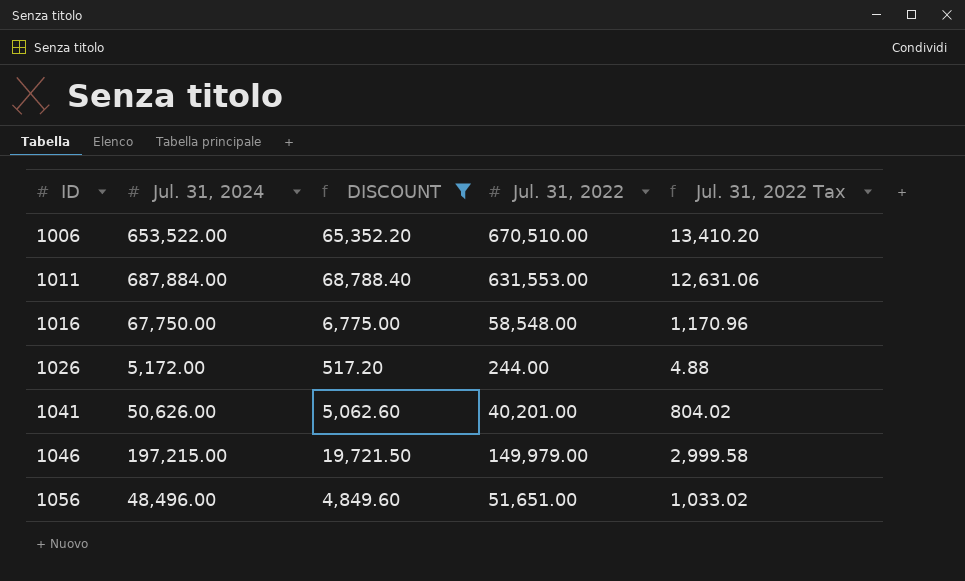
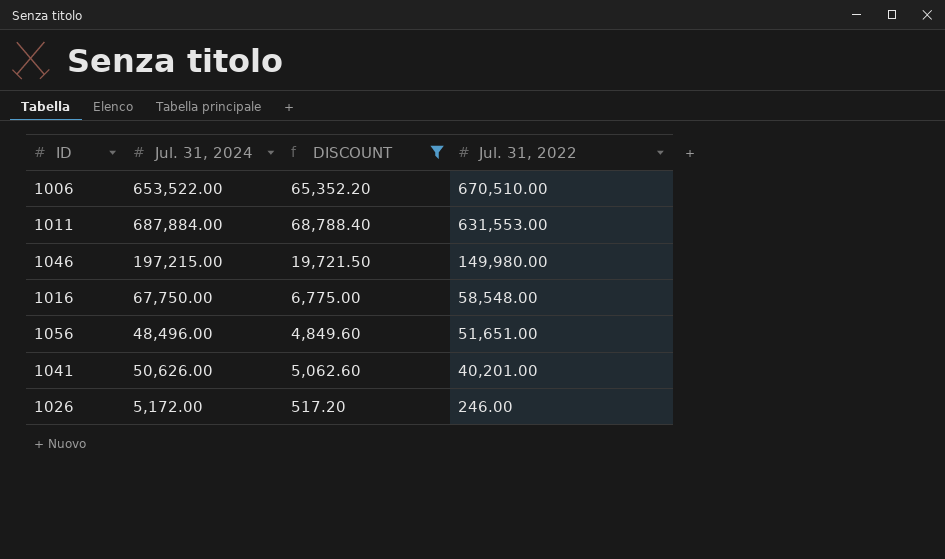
row order: ID ascending -> Jul. 31, 2022 descending
column Jul. 31, 2022 Tax | formula: [Jul. 31, 2022] * 0.02 -> none
1046 | Jul. 31, 2022: 149,979.00 -> 149,980.00
1026 | Jul. 31, 2022: 244.00 -> 246.00

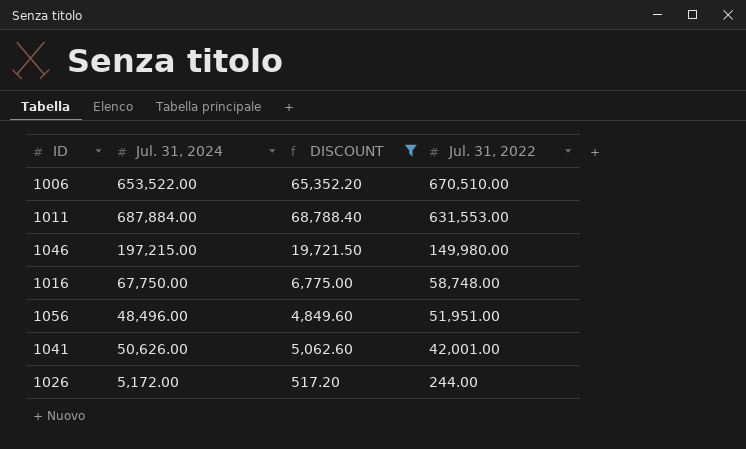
1016 | Jul. 31, 2022: 58,548.00 -> 58,748.00
1056 | Jul. 31, 2022: 51,651.00 -> 51,951.00
1041 | Jul. 31, 2022: 40,201.00 -> 42,001.00
1026 | Jul. 31, 2022: 246.00 -> 244.00

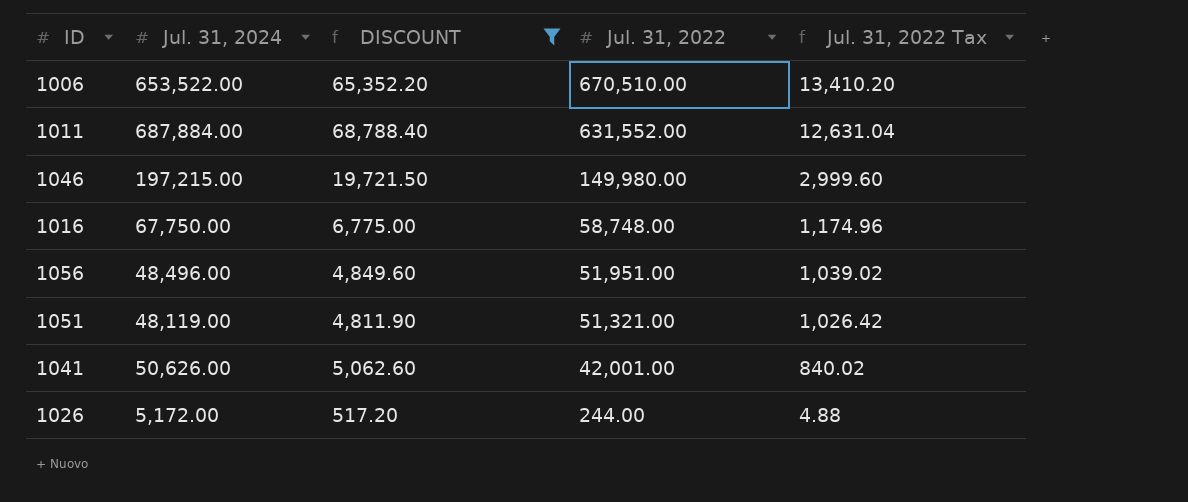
column Jul. 31, 2022 Tax | formula: none -> [Jul. 31, 2022] * 0.02
1011 | Jul. 31, 2022: 631,553.00 -> 631,552.00
row 1051: none -> 48,119.00 | 4,811.90 | 51,321.00 | 1,026.42

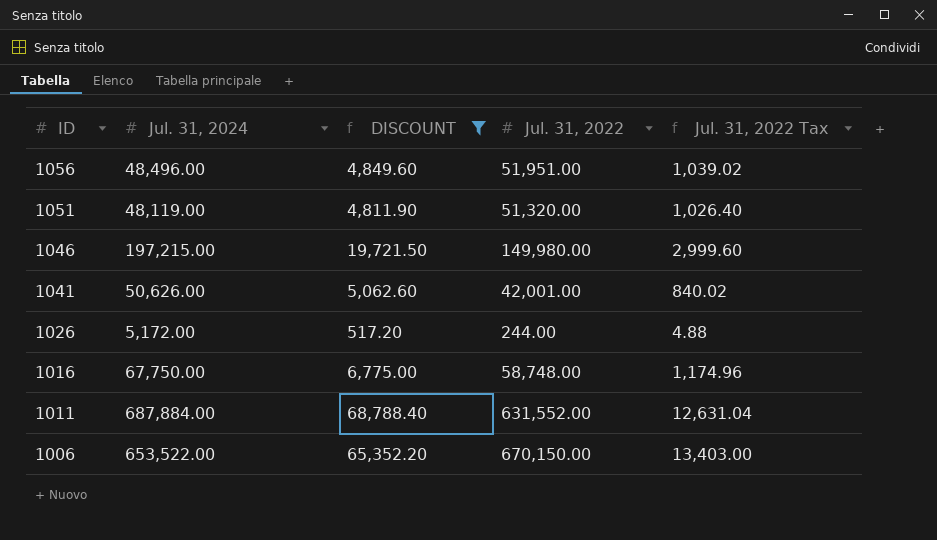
row order: Jul. 31, 2022 descending -> ID descending
1051 | Jul. 31, 2022: 51,321.00 -> 51,320.00
1051 | Jul. 31, 2022 Tax: 1,026.42 -> 1,026.40
1006 | Jul. 31, 2022: 670,510.00 -> 670,150.00
1006 | Jul. 31, 2022 Tax: 13,410.20 -> 13,403.00

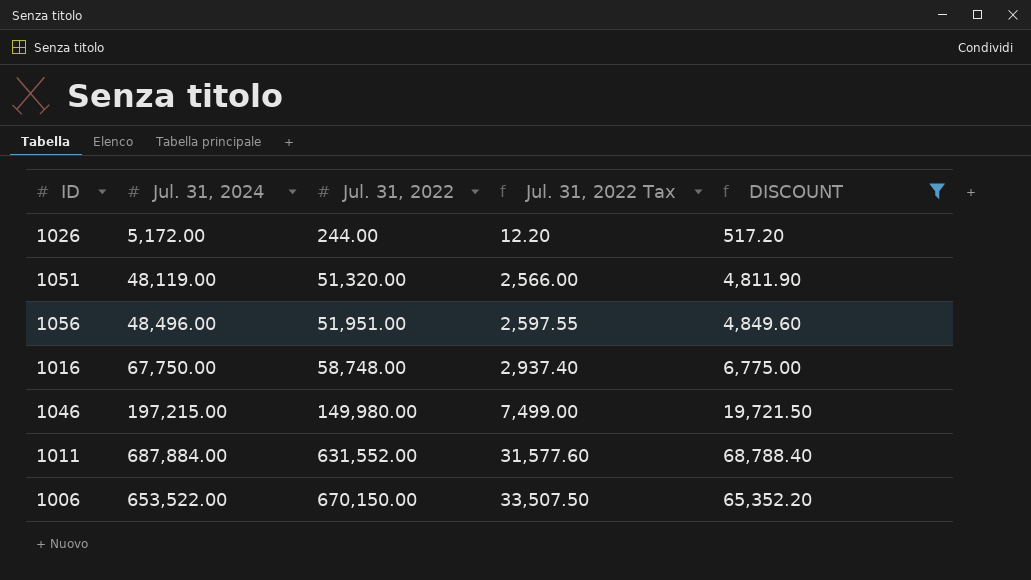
row order: ID descending -> Jul. 31, 2022 ascending
column Jul. 31, 2022 Tax | formula: [Jul. 31, 2022] * 0.02 -> [Jul. 31, 2022] * 0.05
column DISCOUNT | position: 3 -> 5
row 1041: 50,626.00 | 5,062.60 | 42,001.00 | 840.02 -> none

